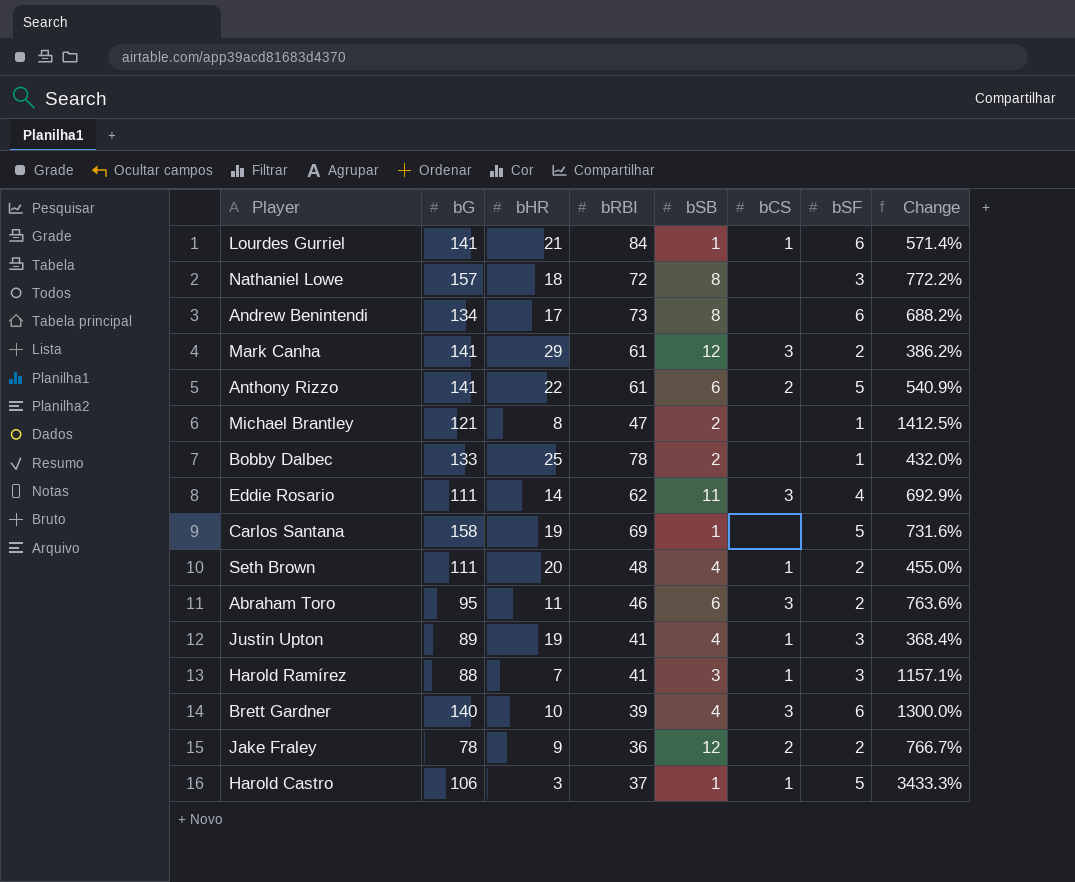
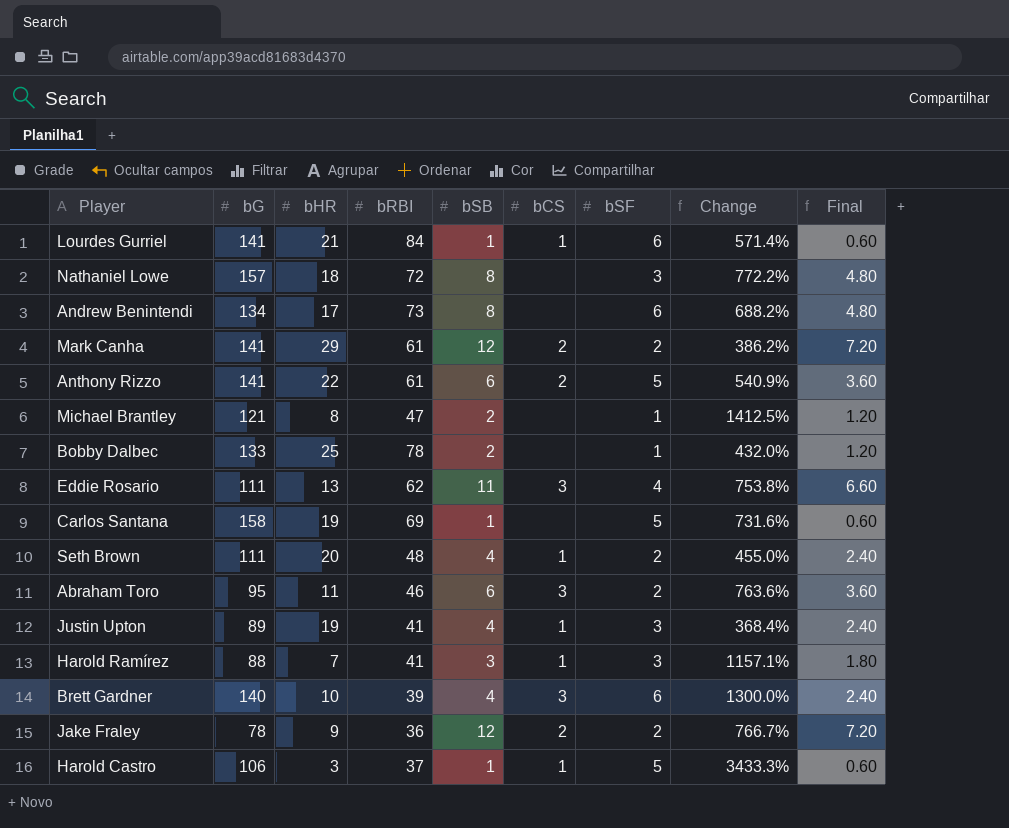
column Final | formula: none -> [bSB] * 0.6
Mark Canha | bCS: 3 -> 2
Eddie Rosario | bHR: 14 -> 13
Eddie Rosario | Change: 692.9% -> 753.8%

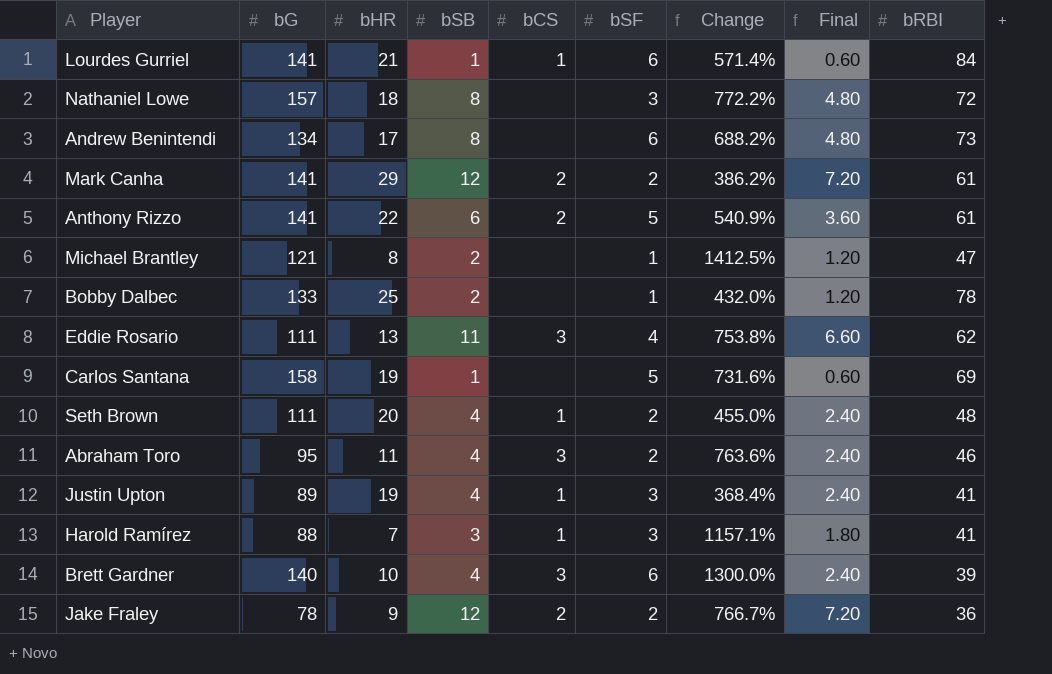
column bRBI | position: 4 -> 9
row Harold Castro: 106 | 3 | 37 | 1 | 1 | 5 | 3433.3% | 0.60 -> none
Abraham Toro | bSB: 6 -> 4
Abraham Toro | Final: 3.60 -> 2.40

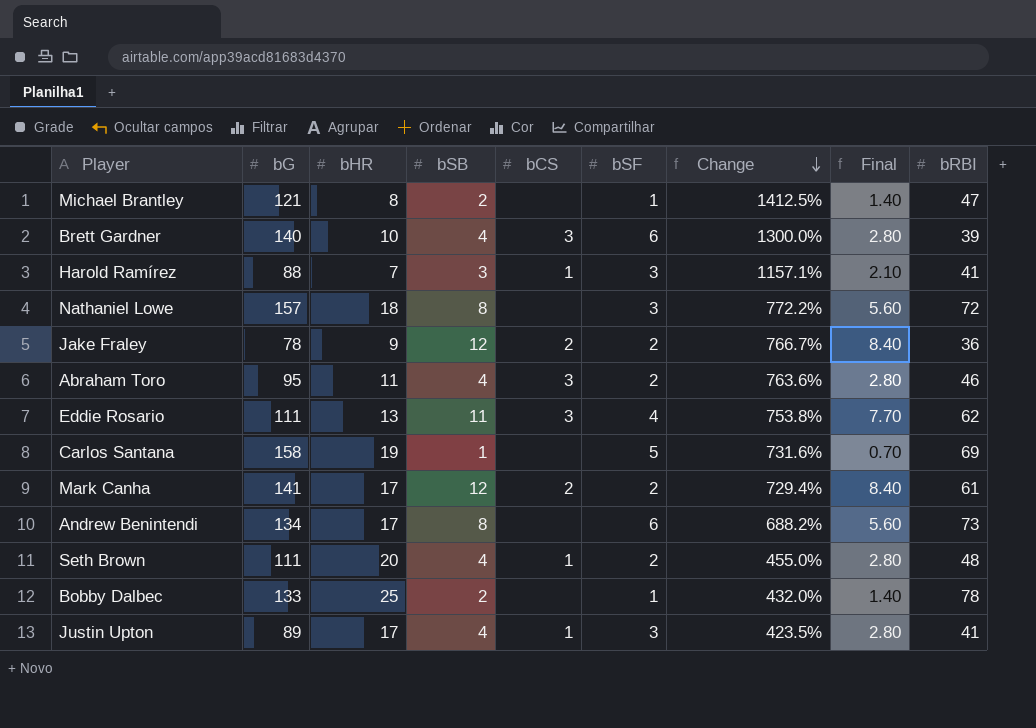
row order: none -> Change descending
column Final | formula: [bSB] * 0.6 -> [bSB] * 0.7
row Lourdes Gurriel: 141 | 21 | 1 | 1 | 6 | 571.4% | 0.60 | 84 -> none
row Anthony Rizzo: 141 | 22 | 6 | 2 | 5 | 540.9% | 3.60 | 61 -> none
Mark Canha | bHR: 29 -> 17
Mark Canha | Change: 386.2% -> 729.4%
Justin Upton | bHR: 19 -> 17
Justin Upton | Change: 368.4% -> 423.5%

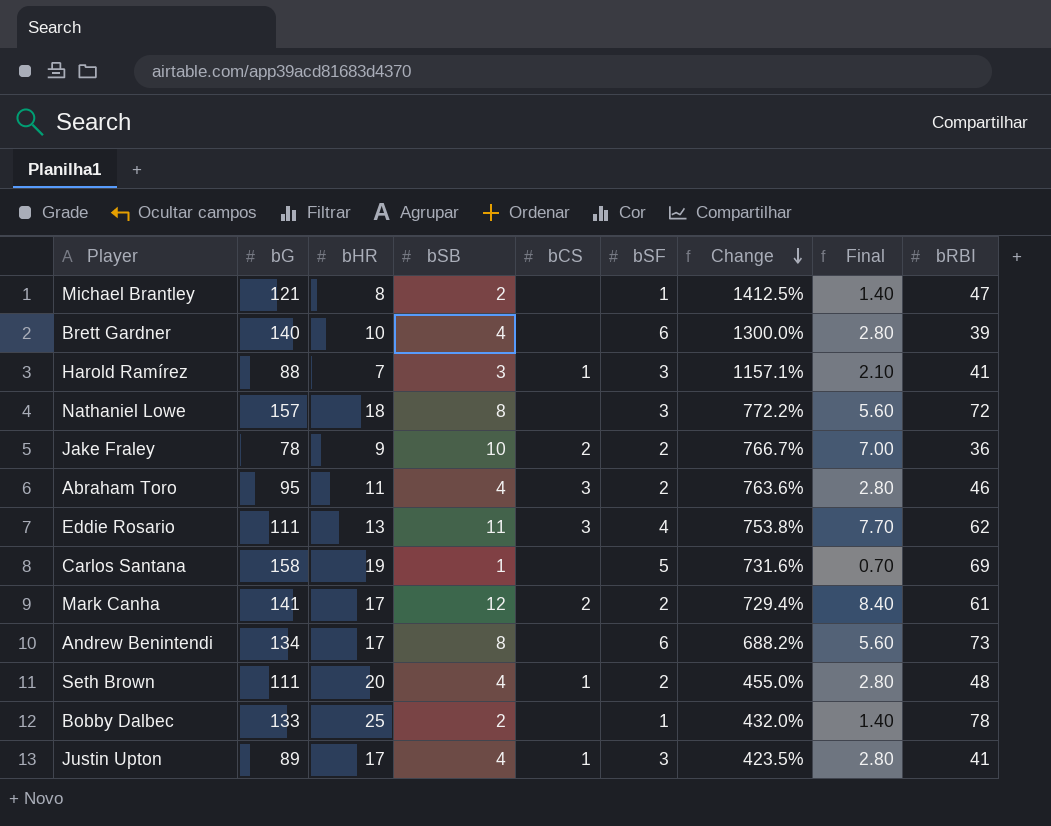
Brett Gardner | bCS: 3 -> none
Jake Fraley | bSB: 12 -> 10
Jake Fraley | Final: 8.40 -> 7.00

